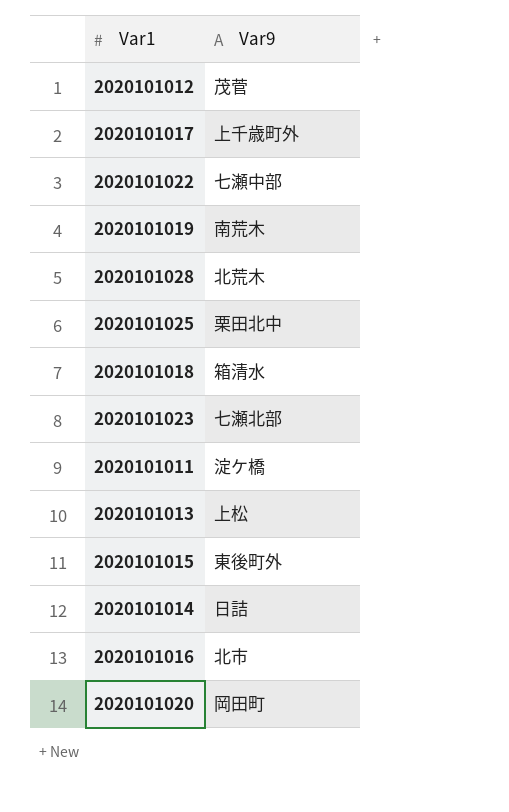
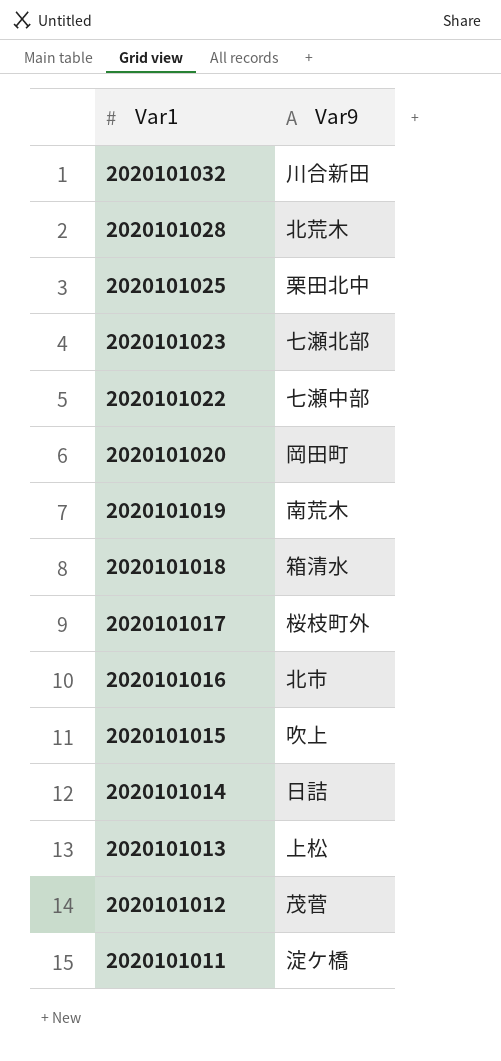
row order: none -> Var1 descending
row 2020101032: none -> 川合新田
2020101017 | Var9: 上千歳町外 -> 桜枝町外
2020101015 | Var9: 東後町外 -> 吹上

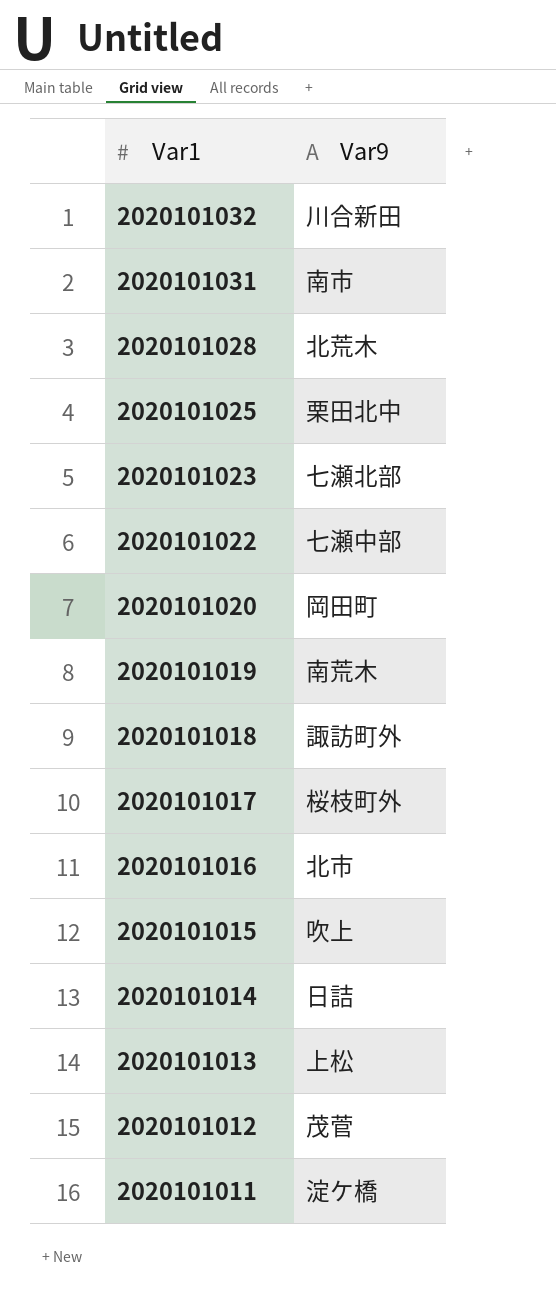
row 2020101031: none -> 南市
2020101018 | Var9: 箱清水 -> 諏訪町外

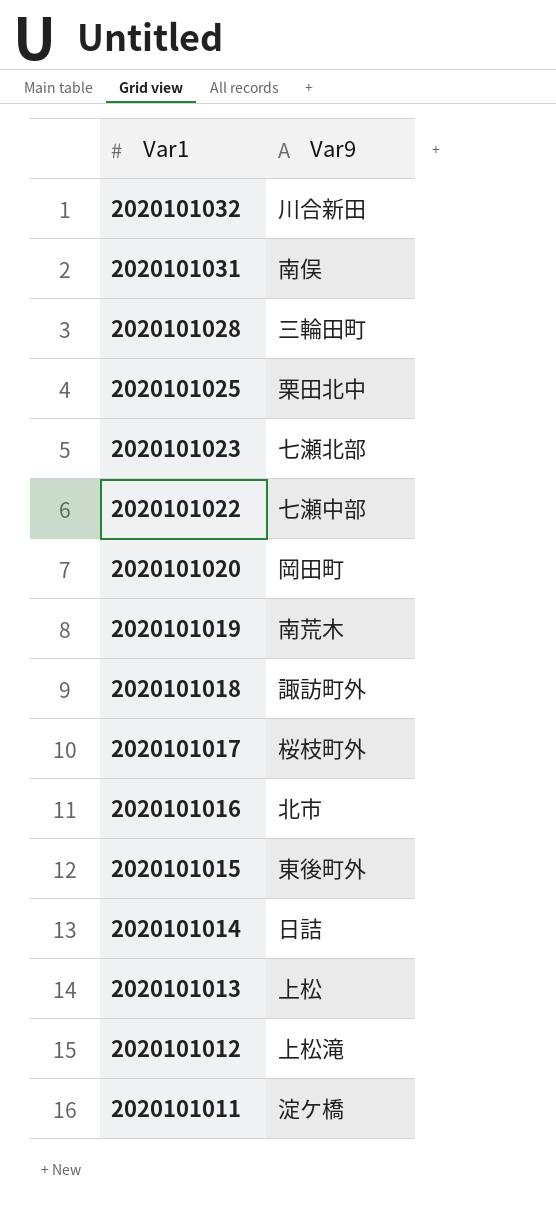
2020101031 | Var9: 南市 -> 南俣
2020101028 | Var9: 北荒木 -> 三輪田町
2020101015 | Var9: 吹上 -> 東後町外
2020101012 | Var9: 茂菅 -> 上松滝

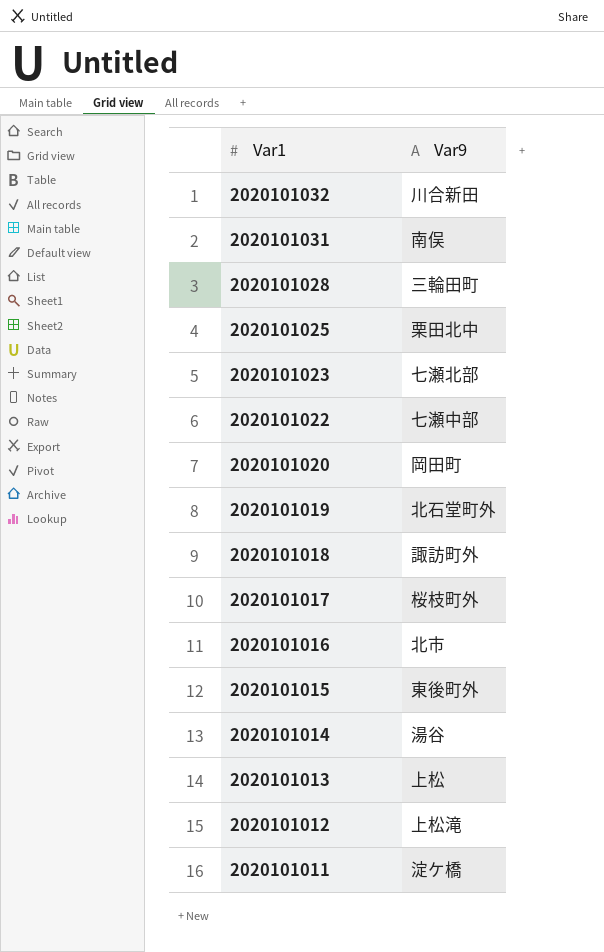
2020101019 | Var9: 南荒木 -> 北石堂町外
2020101014 | Var9: 日詰 -> 湯谷

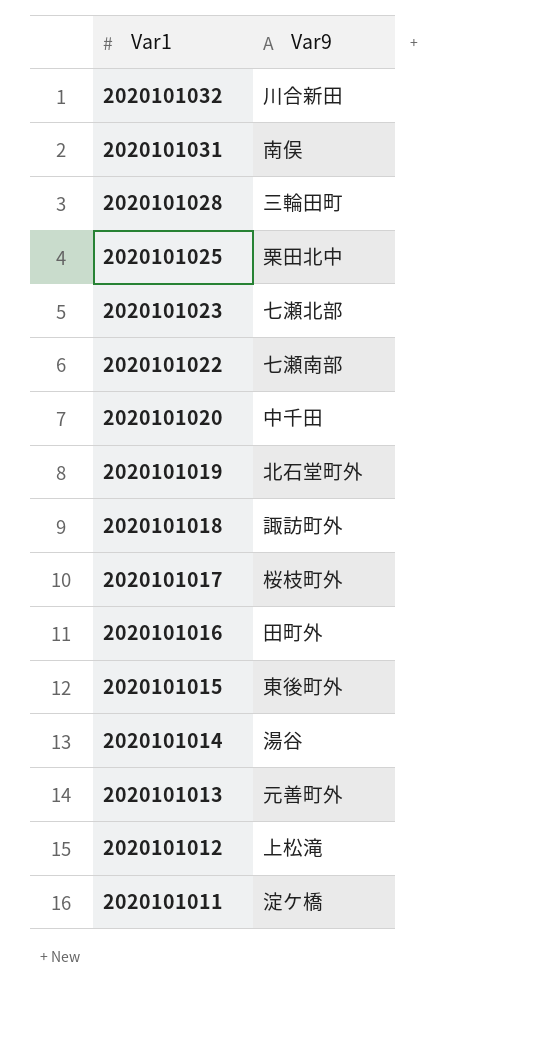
2020101022 | Var9: 七瀬中部 -> 七瀬南部
2020101020 | Var9: 岡田町 -> 中千田
2020101016 | Var9: 北市 -> 田町外
2020101013 | Var9: 上松 -> 元善町外

